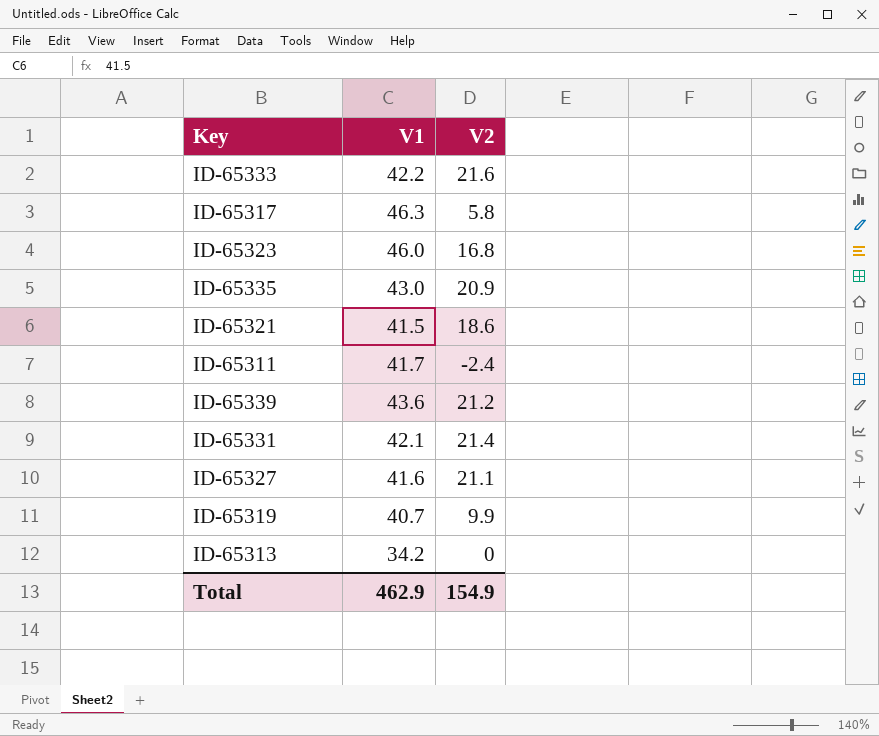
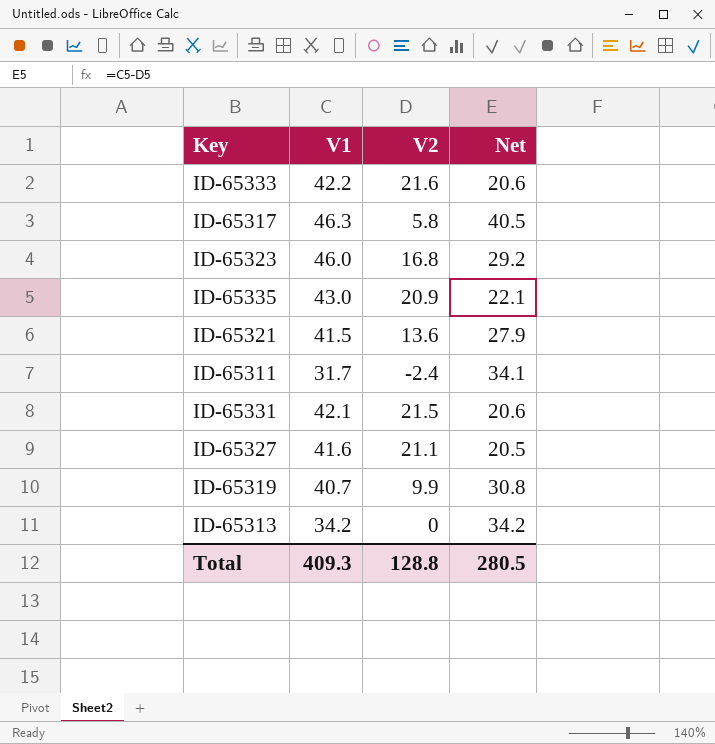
column Net | formula: none -> [V1] - [V2]
row ID-65339: 43.6 | 21.2 -> none
ID-65321 | V2: 18.6 -> 13.6
ID-65311 | V1: 41.7 -> 31.7
ID-65331 | V2: 21.4 -> 21.5
Total | V1: 462.9 -> 409.3
Total | V2: 154.9 -> 128.8

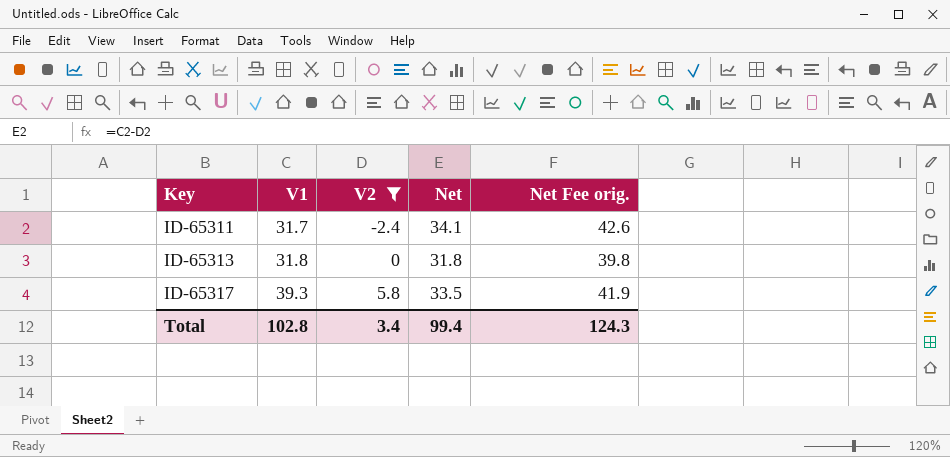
filter: none -> V2 <= 5.8
row order: none -> Key ascending
column Net Fee orig. | formula: none -> [Net] * 1.25
ID-65313 | V1: 34.2 -> 31.8
ID-65313 | Net: 34.2 -> 31.8
ID-65317 | V1: 46.3 -> 39.3
ID-65317 | Net: 40.5 -> 33.5
Total | V1: 409.3 -> 102.8
Total | V2: 128.8 -> 3.4
Total | Net: 280.5 -> 99.4

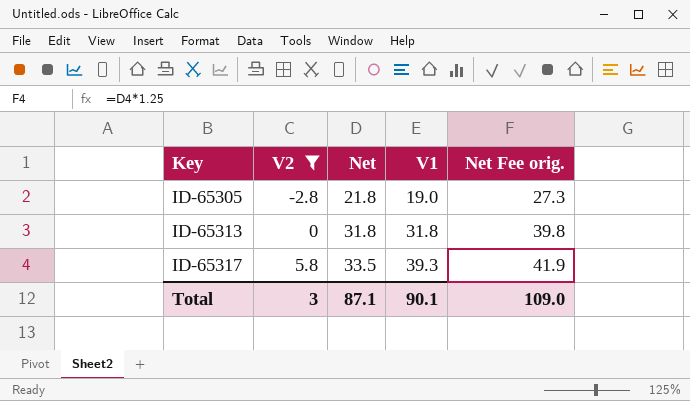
column V1 | position: 2 -> 4
row ID-65311: 31.7 | -2.4 | 34.1 | 42.6 -> none
row ID-65305: none -> -2.8 | 21.8 | 19.0 | 27.3
Total | V2: 3.4 -> 3
Total | Net: 99.4 -> 87.1
Total | V1: 102.8 -> 90.1
Total | Net Fee orig.: 124.3 -> 109.0

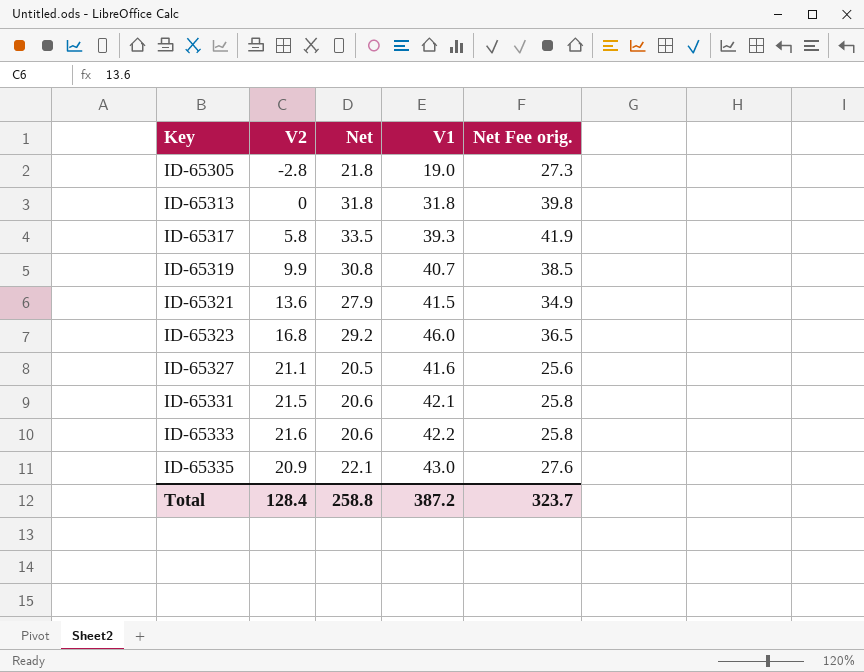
filter: V2 <= 5.8 -> none
Total | V2: 3 -> 128.4
Total | Net: 87.1 -> 258.8
Total | V1: 90.1 -> 387.2
Total | Net Fee orig.: 109.0 -> 323.7

